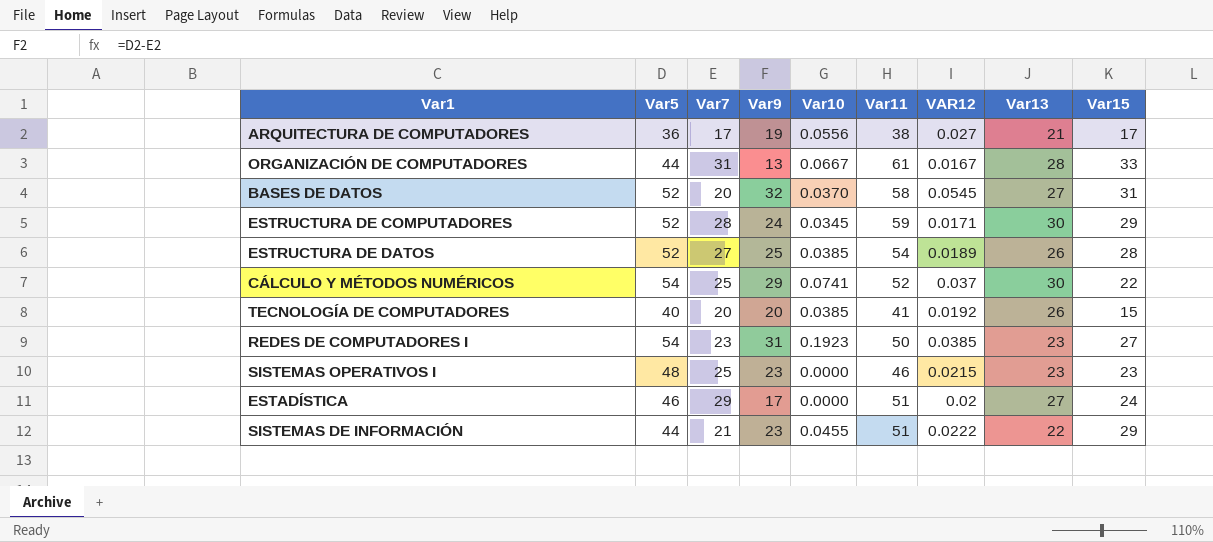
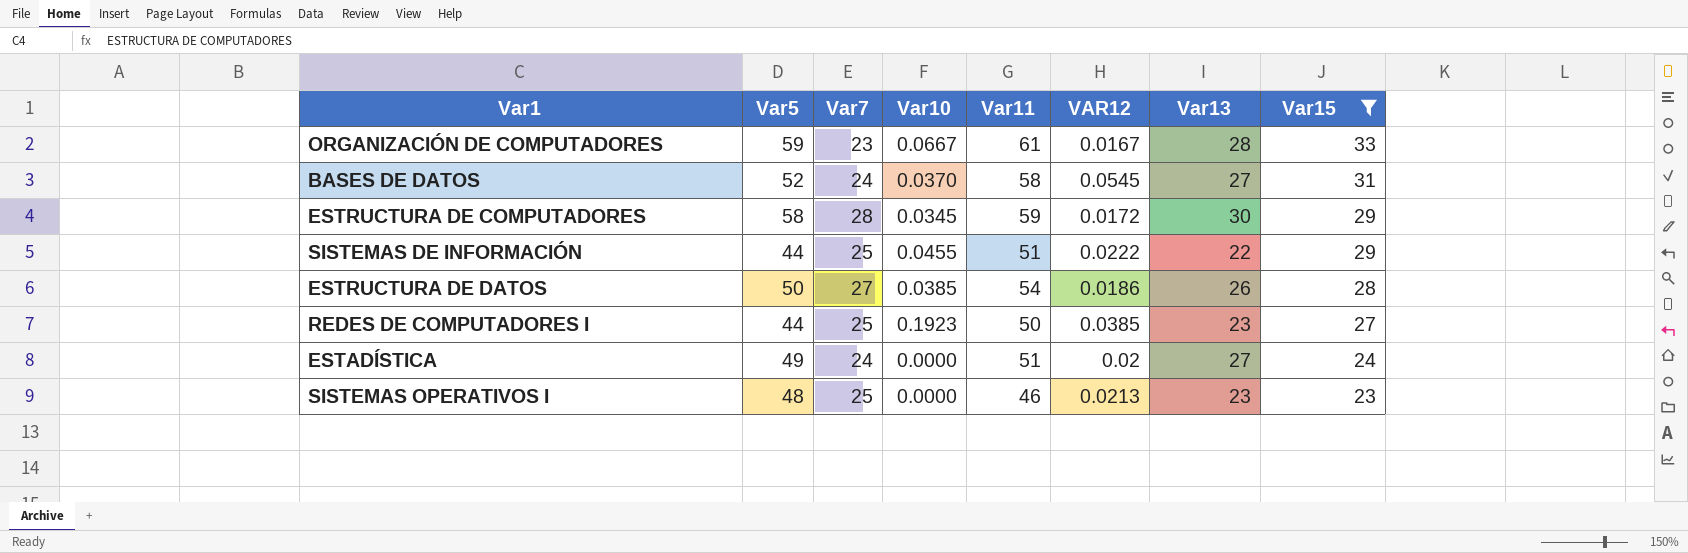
filter: none -> Var15 >= 23
row order: none -> Var15 descending
column Var9 | formula: [Var5] - [Var7] -> none
ORGANIZACIÓN DE COMPUTADORES | Var5: 44 -> 59
ORGANIZACIÓN DE COMPUTADORES | Var7: 31 -> 23
BASES DE DATOS | Var7: 20 -> 24
ESTRUCTURA DE COMPUTADORES | Var5: 52 -> 58
ESTRUCTURA DE COMPUTADORES | VAR12: 0.0171 -> 0.0172
SISTEMAS DE INFORMACIÓN | Var7: 21 -> 25
ESTRUCTURA DE DATOS | Var5: 52 -> 50
ESTRUCTURA DE DATOS | VAR12: 0.0189 -> 0.0186
REDES DE COMPUTADORES I | Var5: 54 -> 44
REDES DE COMPUTADORES I | Var7: 23 -> 25
ESTADÍSTICA | Var5: 46 -> 49
ESTADÍSTICA | Var7: 29 -> 24
SISTEMAS OPERATIVOS I | VAR12: 0.0215 -> 0.0213

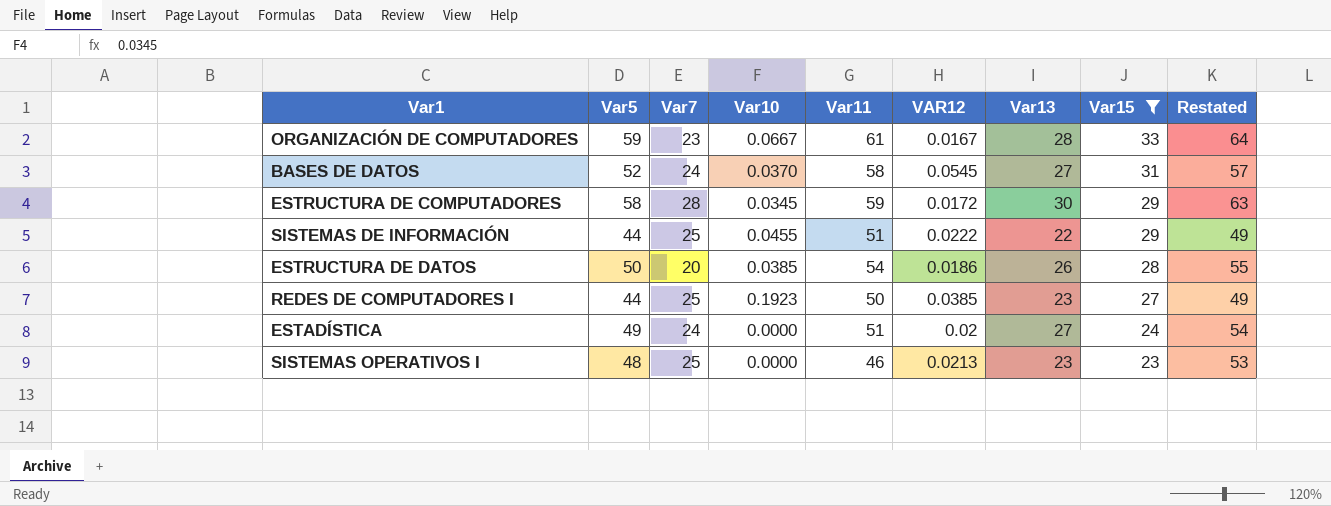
column Restated | formula: none -> [Var5] + 5
ESTRUCTURA DE DATOS | Var7: 27 -> 20

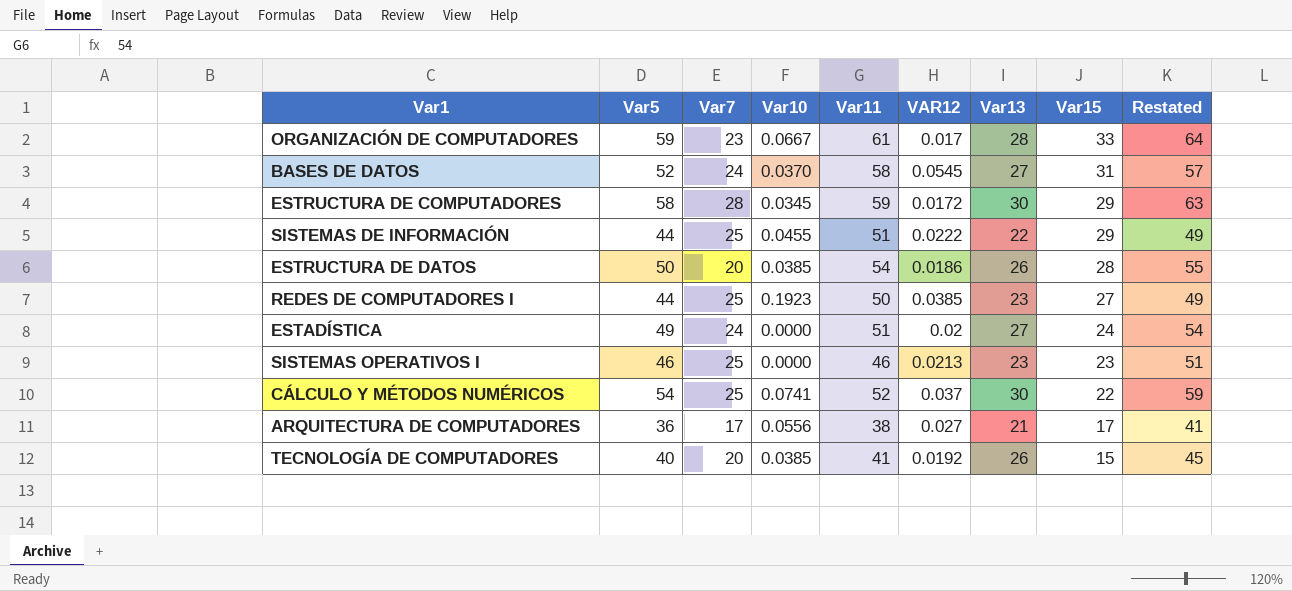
filter: Var15 >= 23 -> none
ORGANIZACIÓN DE COMPUTADORES | VAR12: 0.0167 -> 0.017
SISTEMAS OPERATIVOS I | Var5: 48 -> 46
SISTEMAS OPERATIVOS I | Restated: 53 -> 51

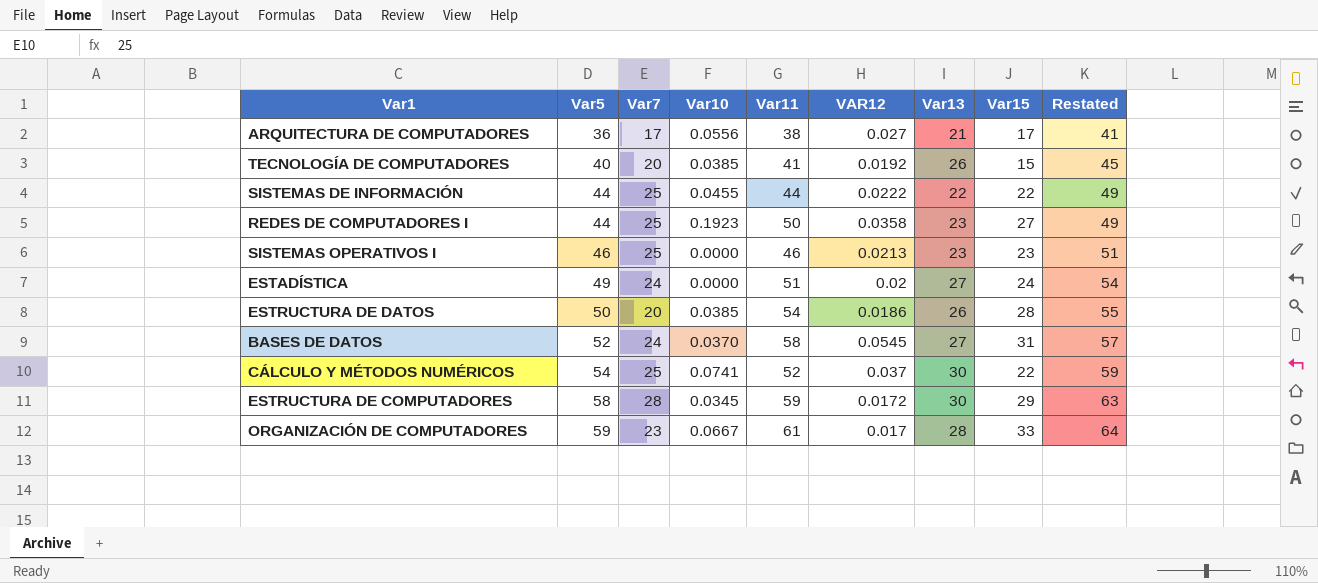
row order: Var15 descending -> Var5 ascending
SISTEMAS DE INFORMACIÓN | Var11: 51 -> 44
SISTEMAS DE INFORMACIÓN | Var15: 29 -> 22
REDES DE COMPUTADORES I | VAR12: 0.0385 -> 0.0358

